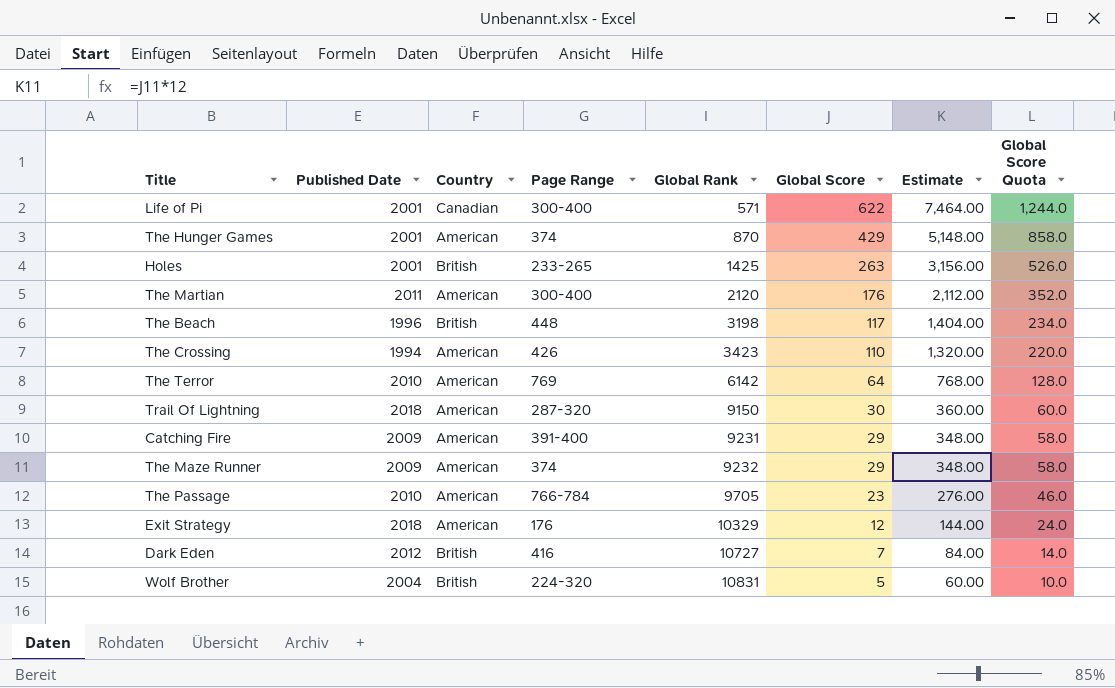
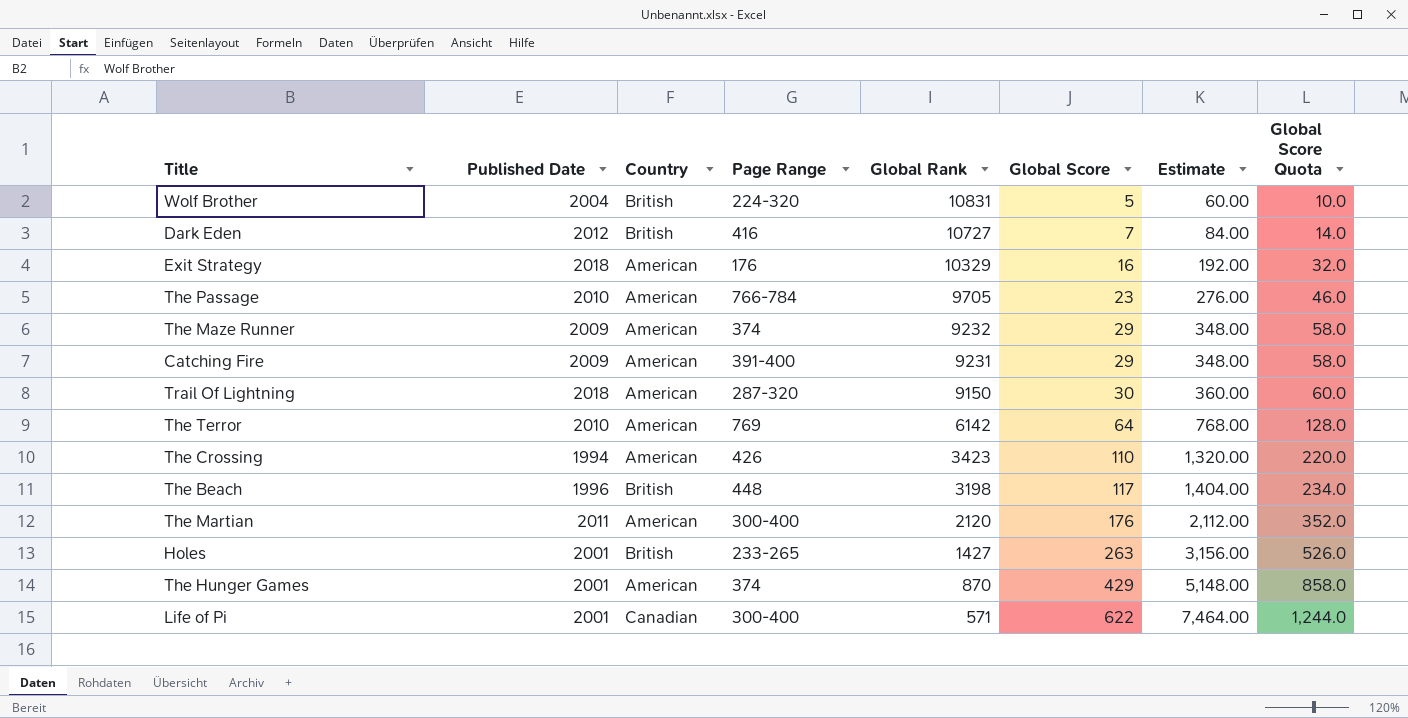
row order: Global Rank ascending -> Global Rank descending
Exit Strategy | Global Score: 12 -> 16
Exit Strategy | Estimate: 144.00 -> 192.00
Exit Strategy | Global Score Quota: 24.0 -> 32.0
Holes | Global Rank: 1425 -> 1427

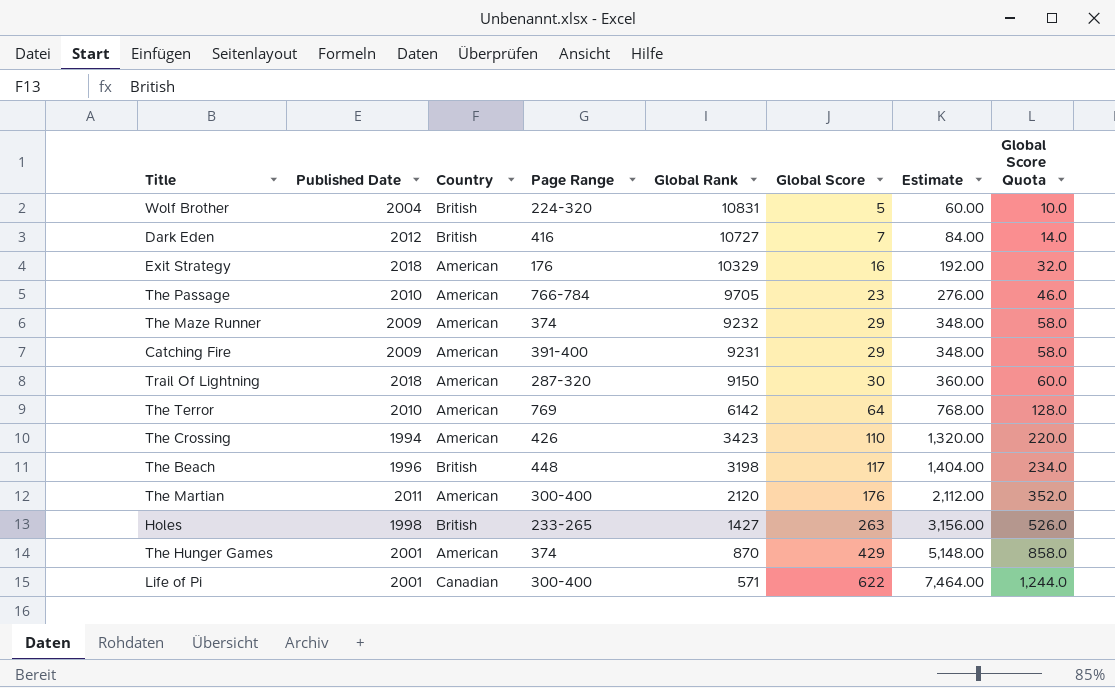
Holes | Published Date: 2001 -> 1998

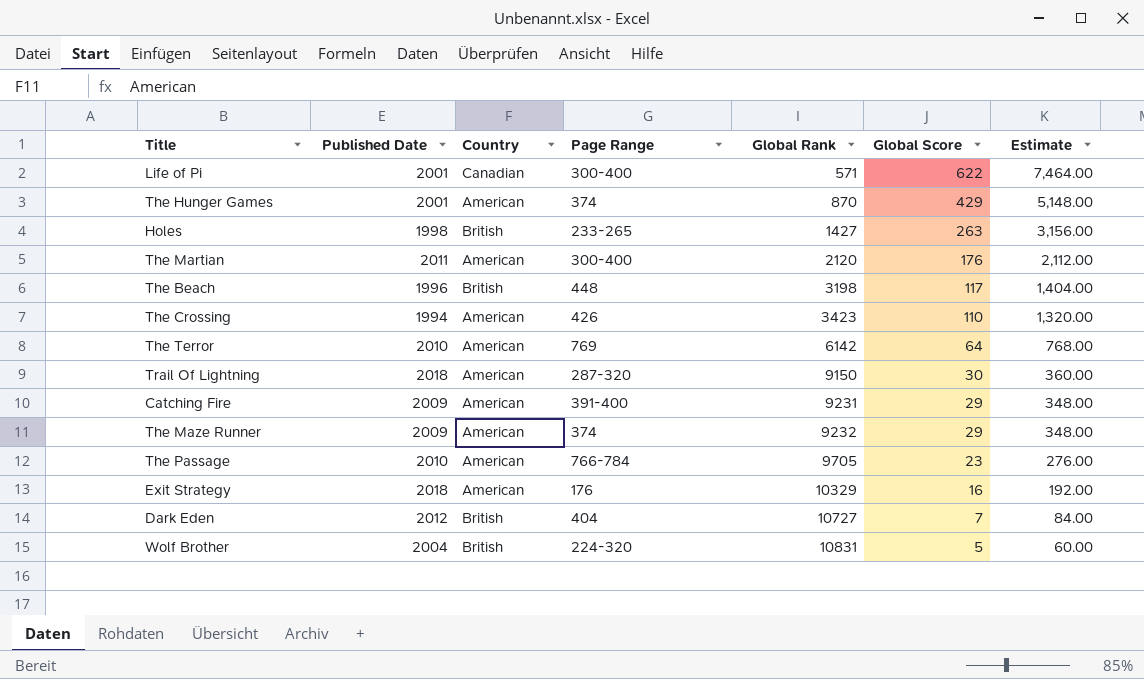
row order: Global Rank descending -> Global Rank ascending
column Global Score Quota | formula: [Global Score] * 2 -> none
Dark Eden | Page Range: 416 -> 404

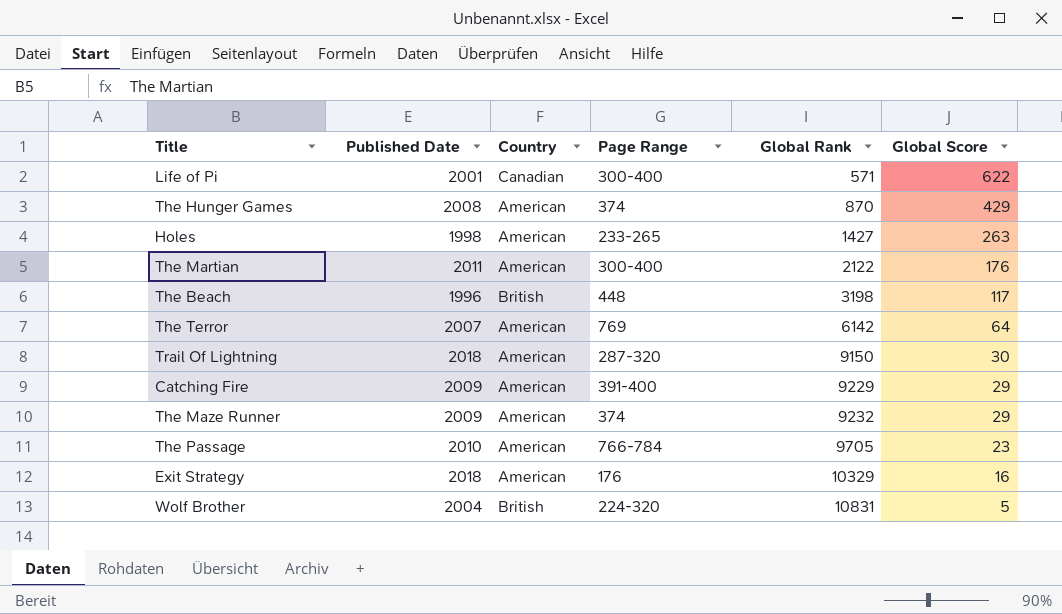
column Estimate | formula: [Global Score] * 12 -> none
row The Crossing: 1994 | American | 426 | 3423 | 110 | 1,320.00 -> none
row Dark Eden: 2012 | British | 404 | 10727 | 7 | 84.00 -> none
The Hunger Games | Published Date: 2001 -> 2008
Holes | Country: British -> American
The Martian | Global Rank: 2120 -> 2122
The Terror | Published Date: 2010 -> 2007
Catching Fire | Global Rank: 9231 -> 9229

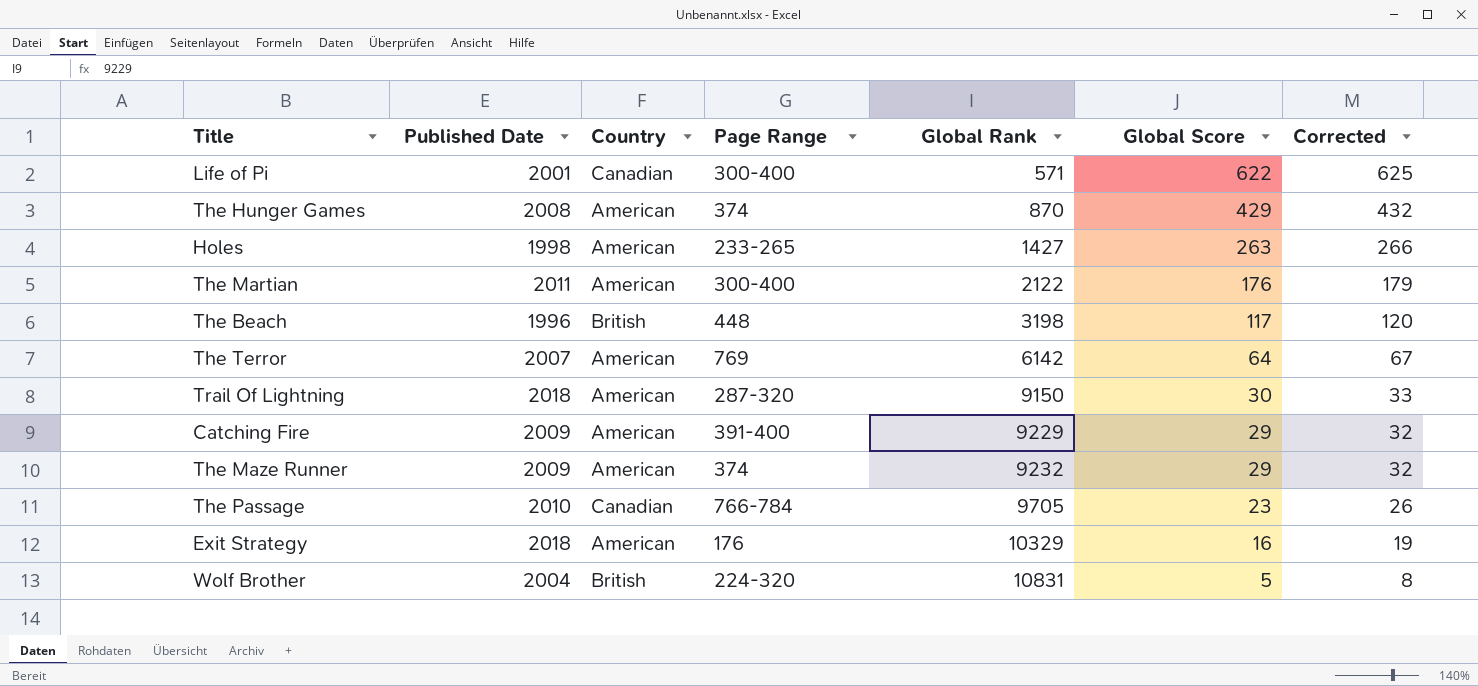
column Corrected | formula: none -> [Global Score] + 3
The Passage | Country: American -> Canadian

